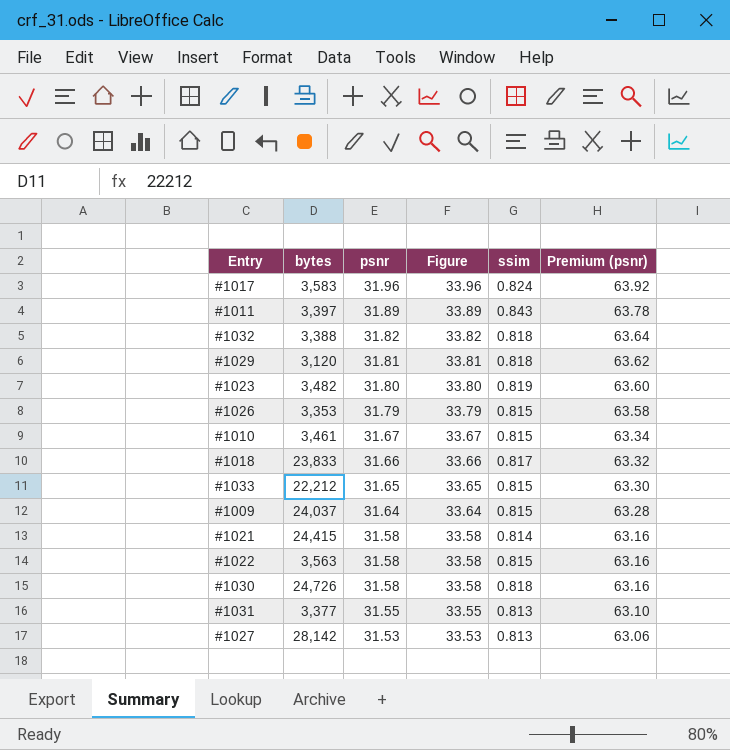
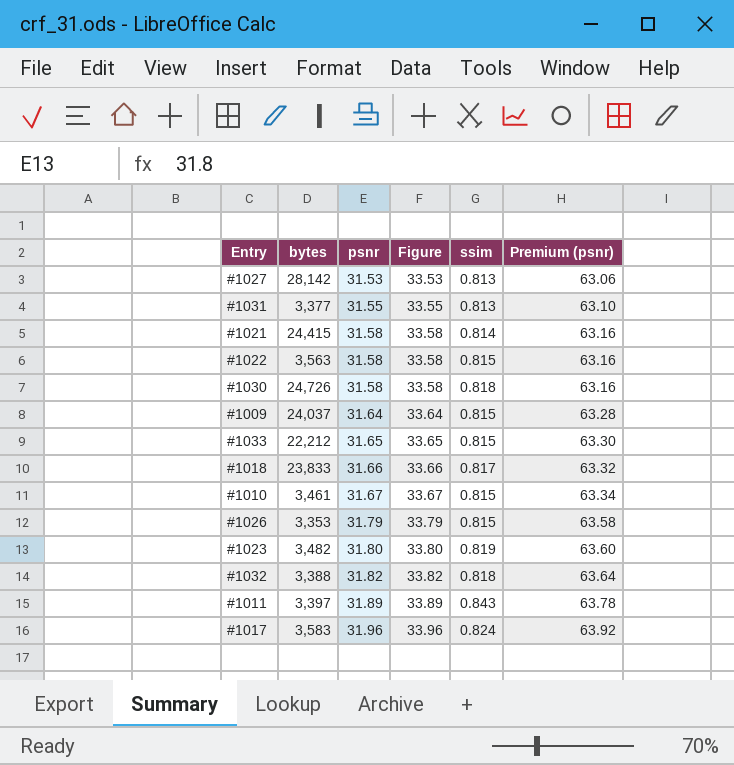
row order: psnr descending -> psnr ascending
row #1029: 3,120 | 31.81 | 33.81 | 0.818 | 63.62 -> none

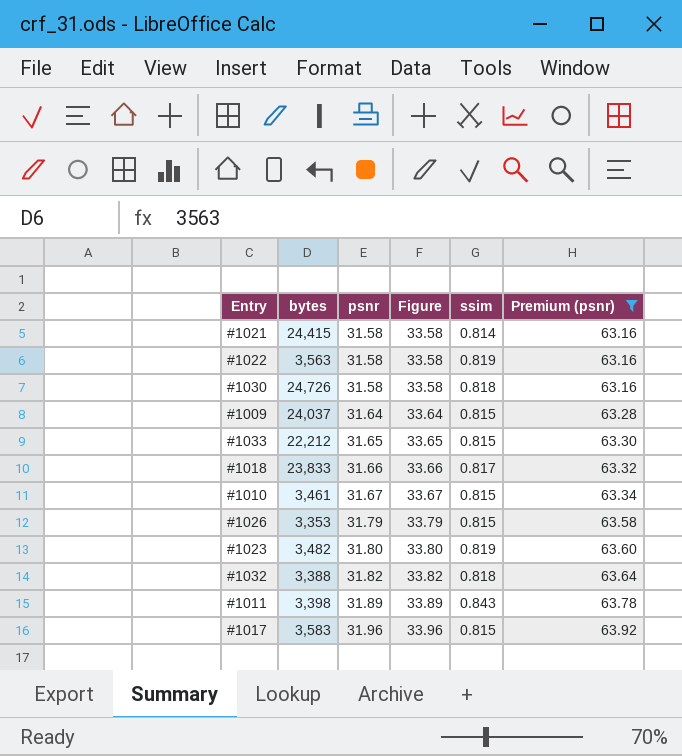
filter: none -> Premium (psnr) >= 63.16
#1022 | ssim: 0.815 -> 0.819
#1011 | bytes: 3,397 -> 3,398
#1017 | ssim: 0.824 -> 0.815

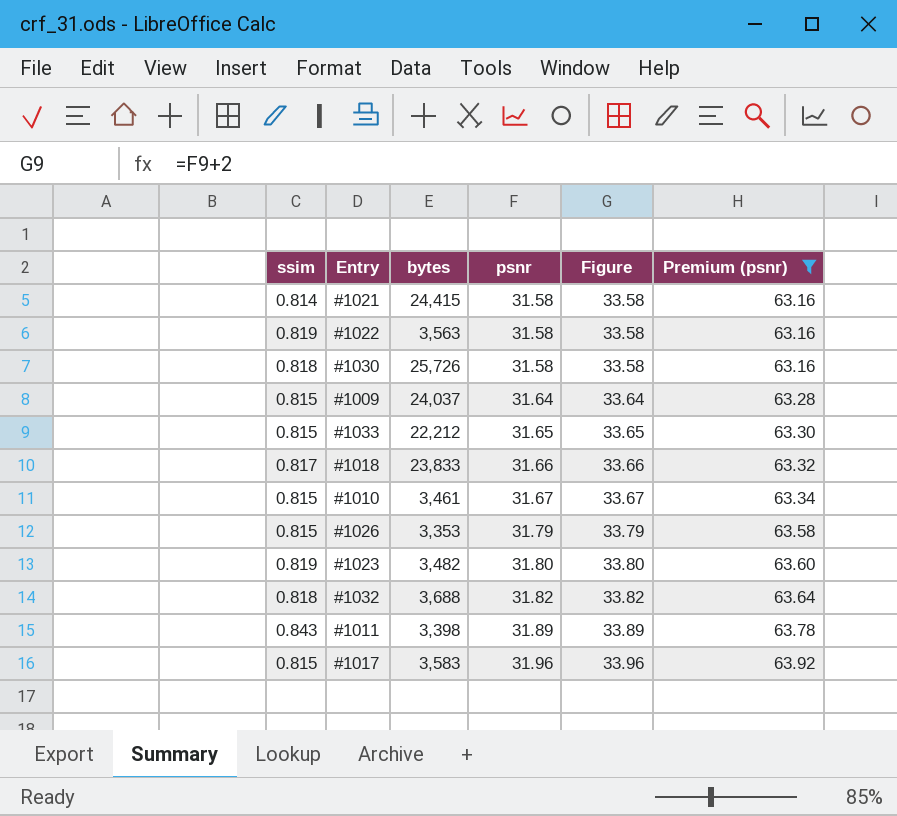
column ssim | position: 5 -> 1
#1030 | bytes: 24,726 -> 25,726
#1032 | bytes: 3,388 -> 3,688

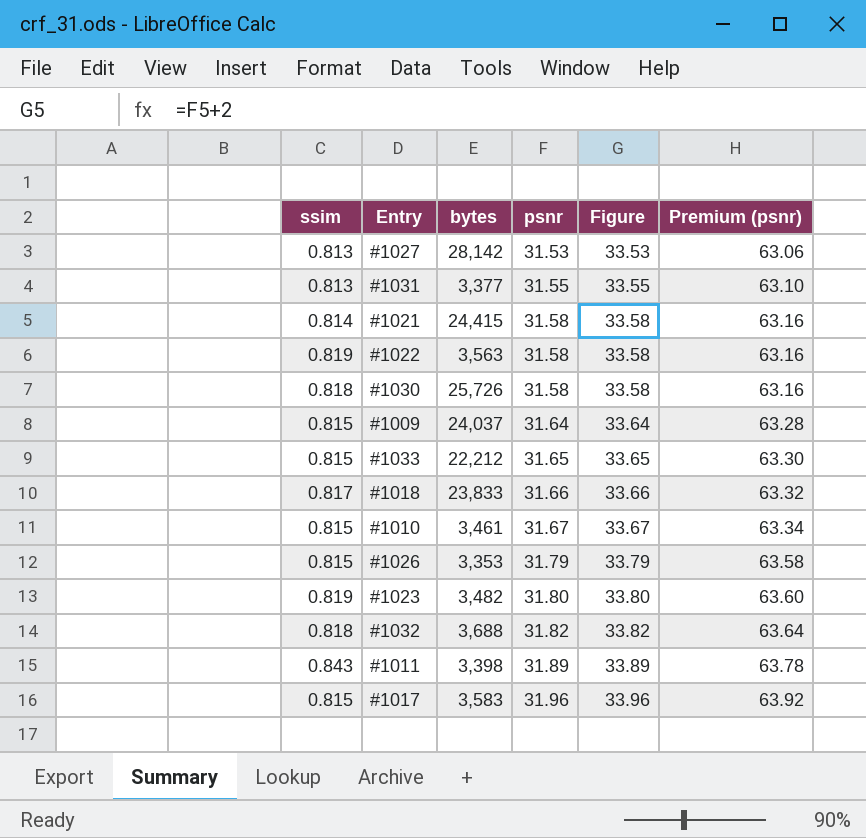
filter: Premium (psnr) >= 63.16 -> none

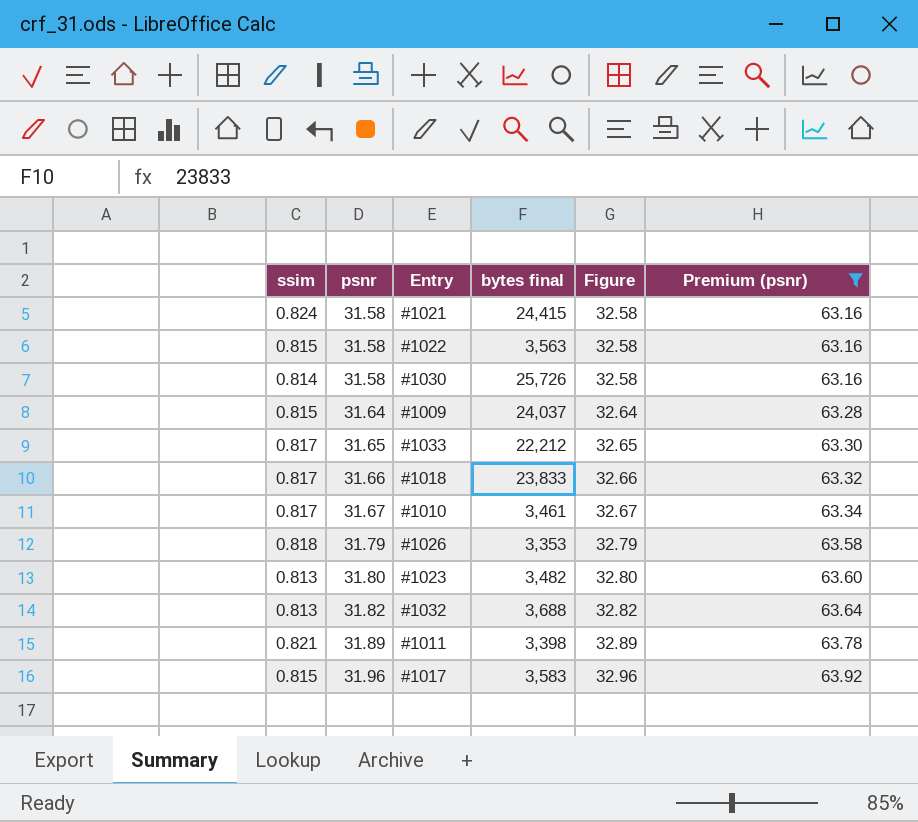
filter: none -> Premium (psnr) >= 63.16
column psnr | position: 4 -> 2
column name: bytes -> bytes final
column Figure | formula: [psnr] + 2 -> [psnr] + 1
#1021 | ssim: 0.814 -> 0.824
#1022 | ssim: 0.819 -> 0.815
#1030 | ssim: 0.818 -> 0.814
#1033 | ssim: 0.815 -> 0.817
#1010 | ssim: 0.815 -> 0.817
#1026 | ssim: 0.815 -> 0.818
#1023 | ssim: 0.819 -> 0.813
#1032 | ssim: 0.818 -> 0.813
#1011 | ssim: 0.843 -> 0.821

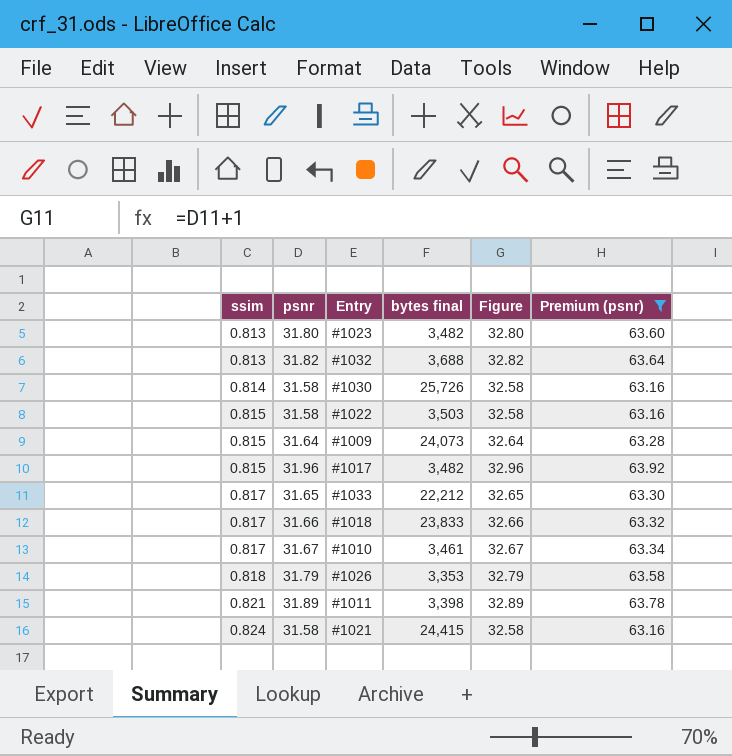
row order: psnr ascending -> ssim ascending
#1022 | bytes final: 3,563 -> 3,503
#1009 | bytes final: 24,037 -> 24,073
#1017 | bytes final: 3,583 -> 3,482

